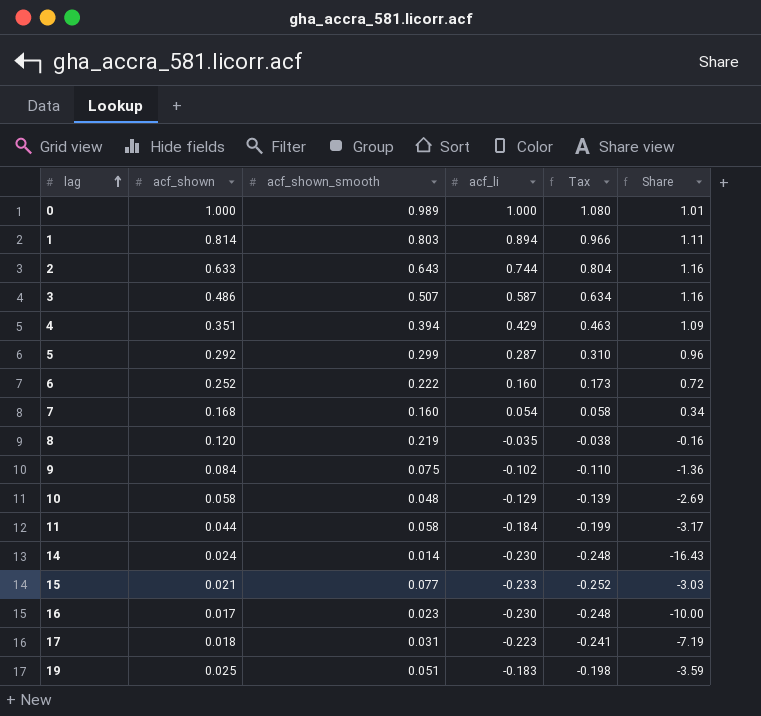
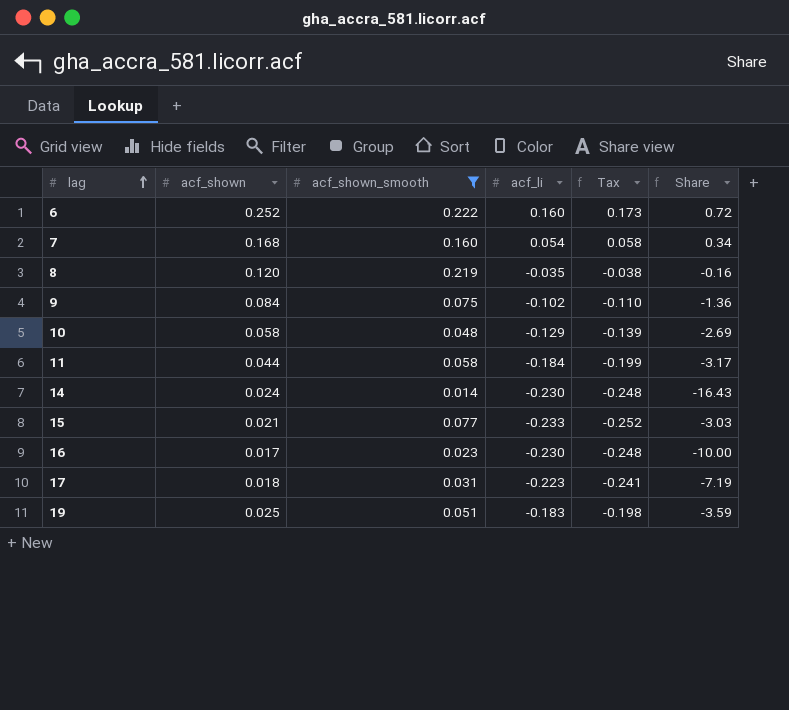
filter: none -> acf_shown_smooth <= 0.222

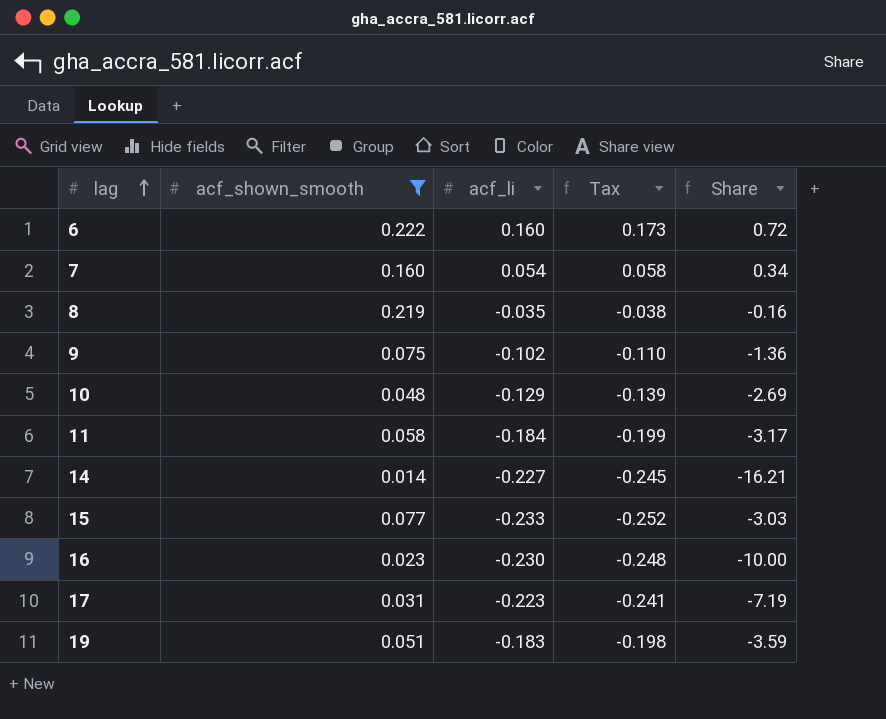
column acf_shown | position: 2 -> none
14 | acf_li: -0.230 -> -0.227
14 | Tax: -0.248 -> -0.245
14 | Share: -16.43 -> -16.21

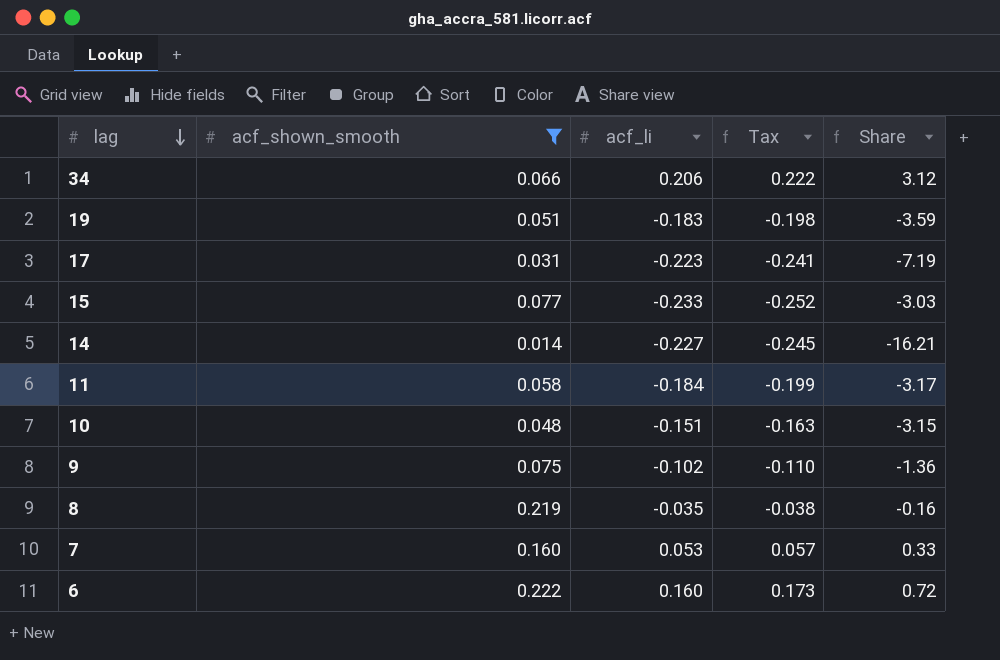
row order: lag ascending -> lag descending
row 16: 0.023 | -0.230 | -0.248 | -10.00 -> none
row 34: none -> 0.066 | 0.206 | 0.222 | 3.12
10 | acf_li: -0.129 -> -0.151
10 | Tax: -0.139 -> -0.163
10 | Share: -2.69 -> -3.15
7 | acf_li: 0.054 -> 0.053
7 | Tax: 0.058 -> 0.057
7 | Share: 0.34 -> 0.33

